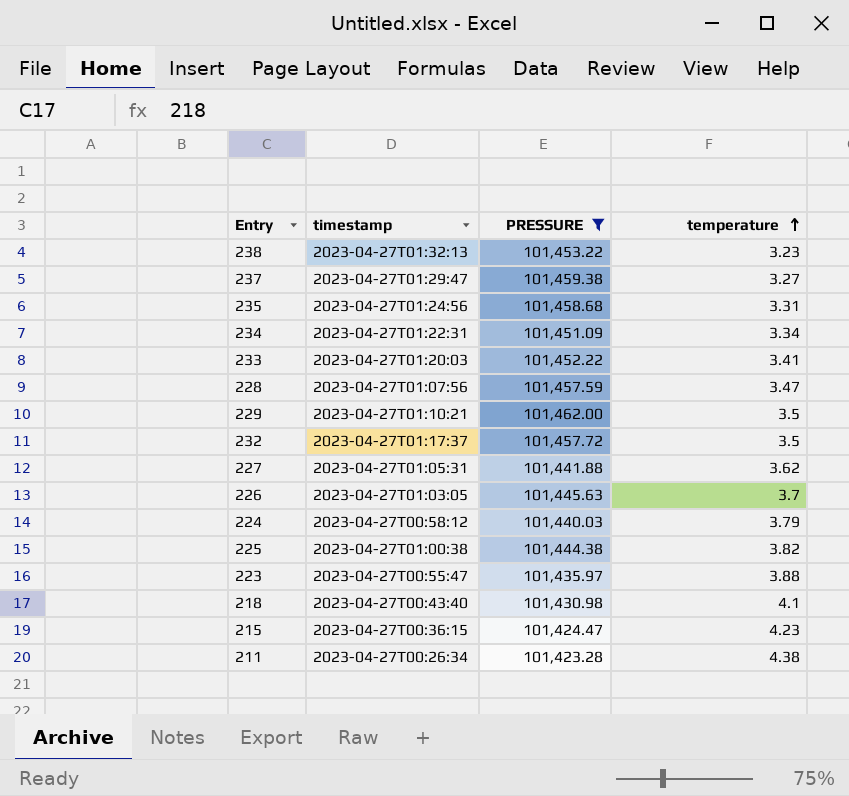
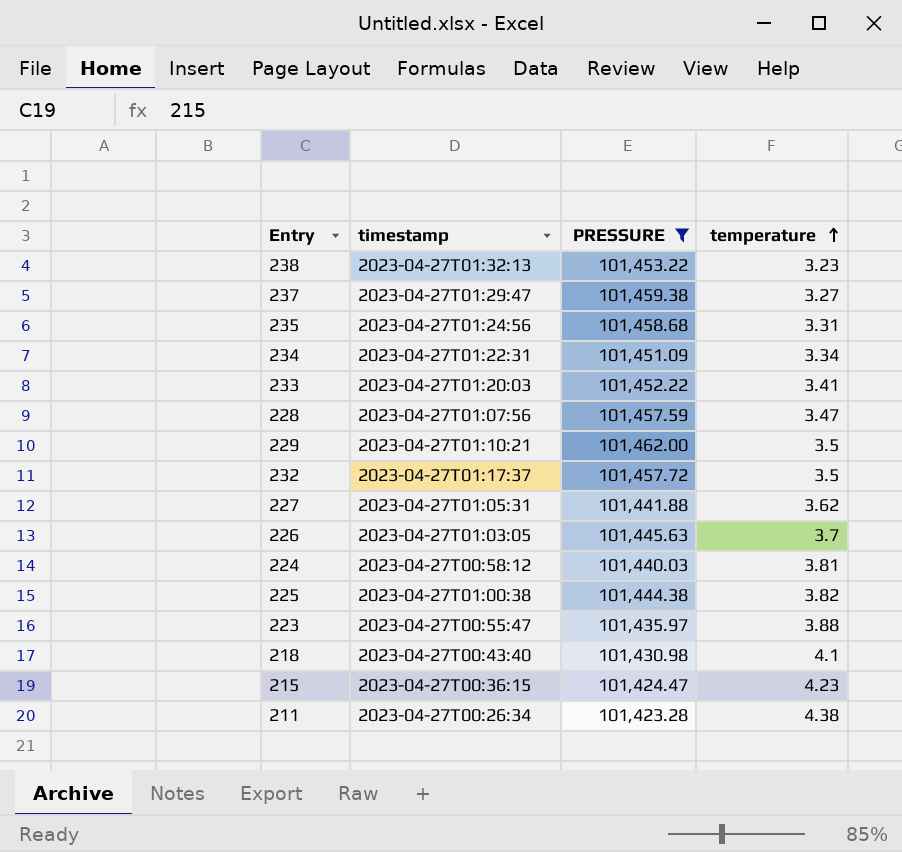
224 | temperature: 3.79 -> 3.81

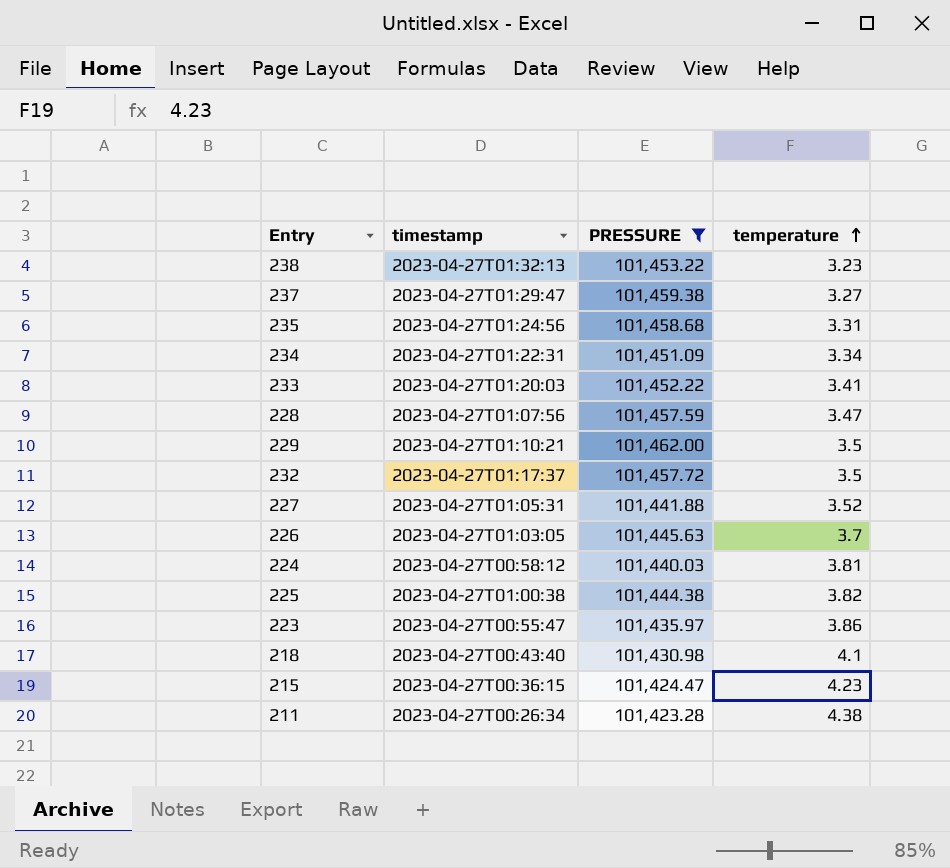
227 | temperature: 3.62 -> 3.52
223 | temperature: 3.88 -> 3.86

